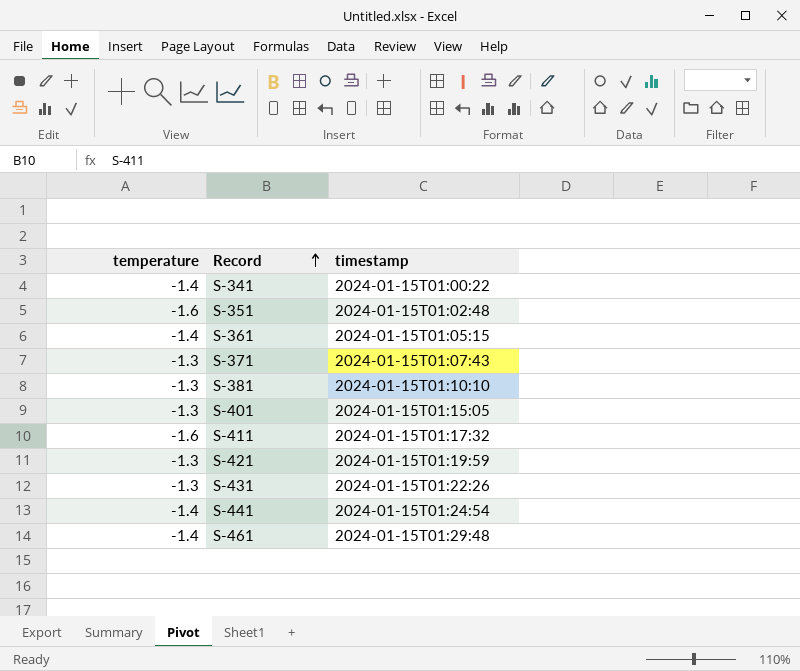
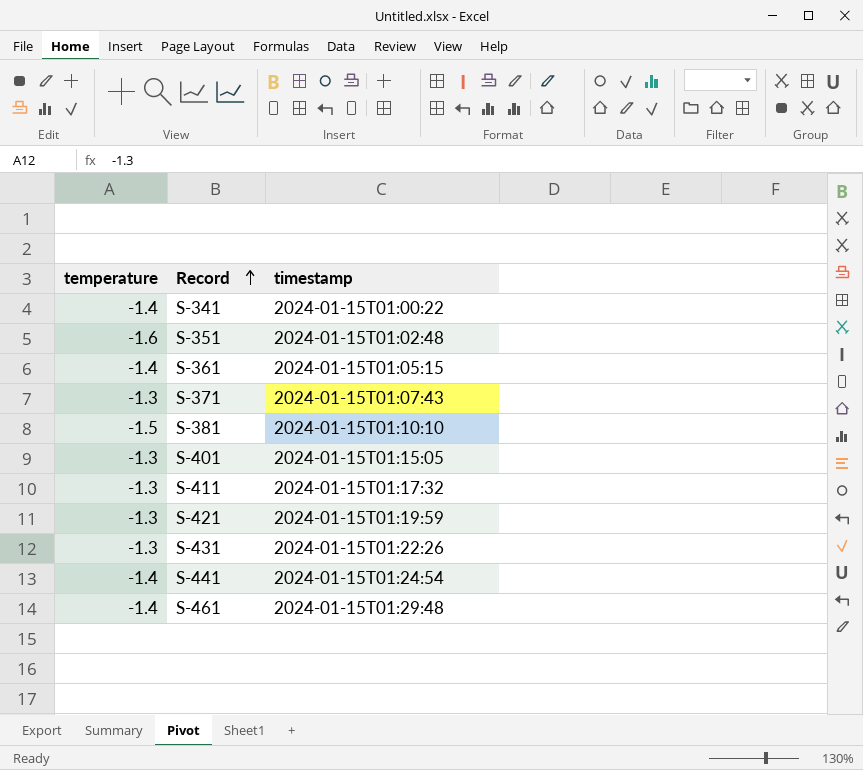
S-381 | temperature: -1.3 -> -1.5
S-411 | temperature: -1.6 -> -1.3

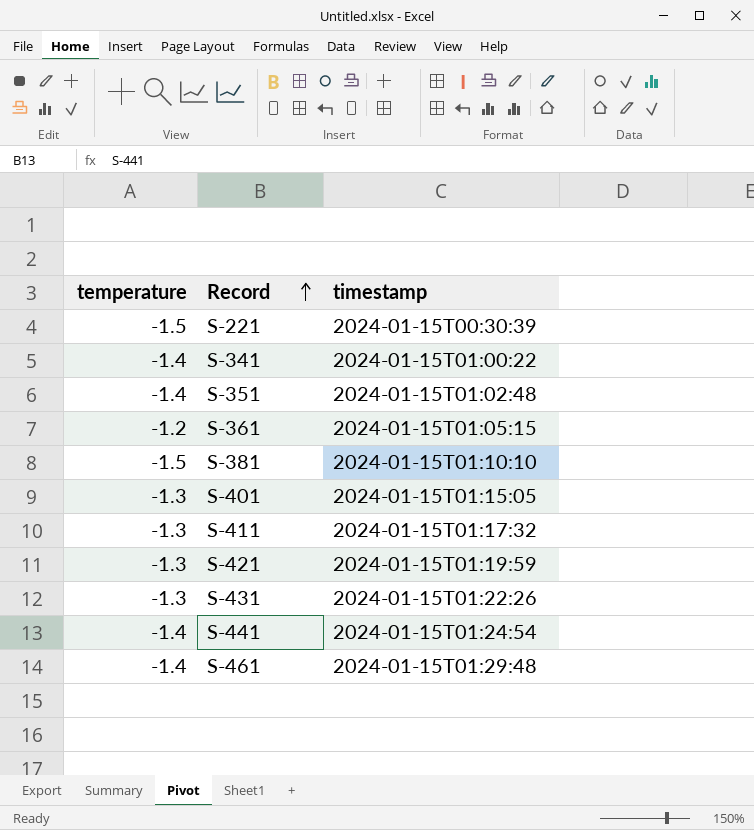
row S-371: -1.3 | 2024-01-15T01:07:43 -> none
row S-221: none -> -1.5 | 2024-01-15T00:30:39
S-351 | temperature: -1.6 -> -1.4
S-361 | temperature: -1.4 -> -1.2

